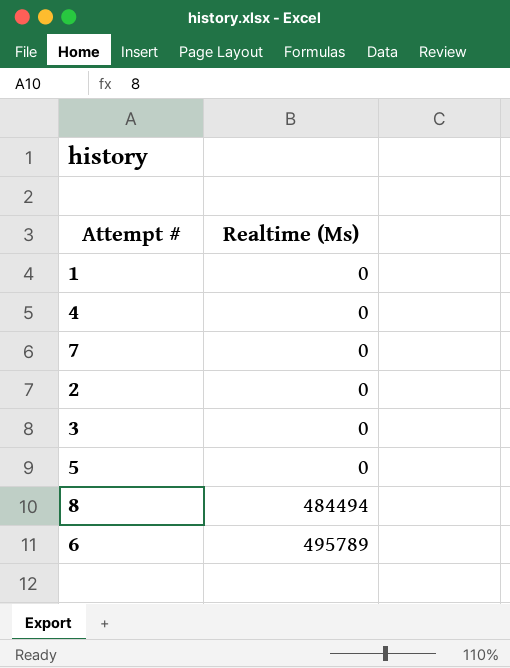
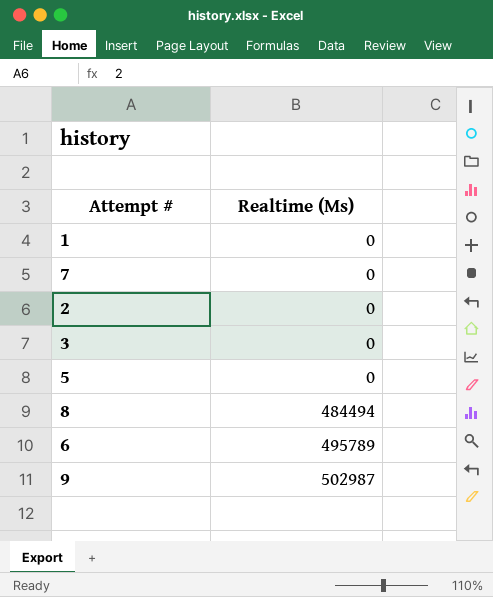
row 4: 0 -> none
row 9: none -> 502987

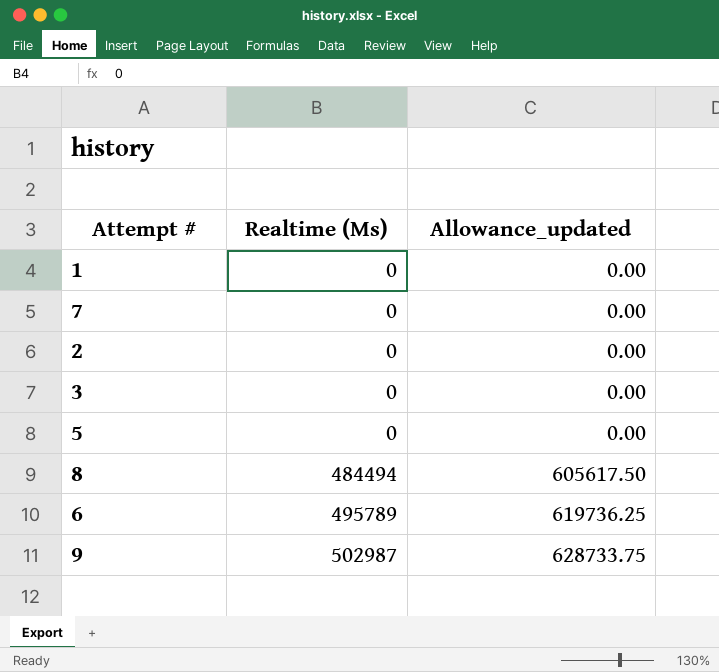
column Allowance_updated | formula: none -> [Realtime (Ms)] * 1.25

